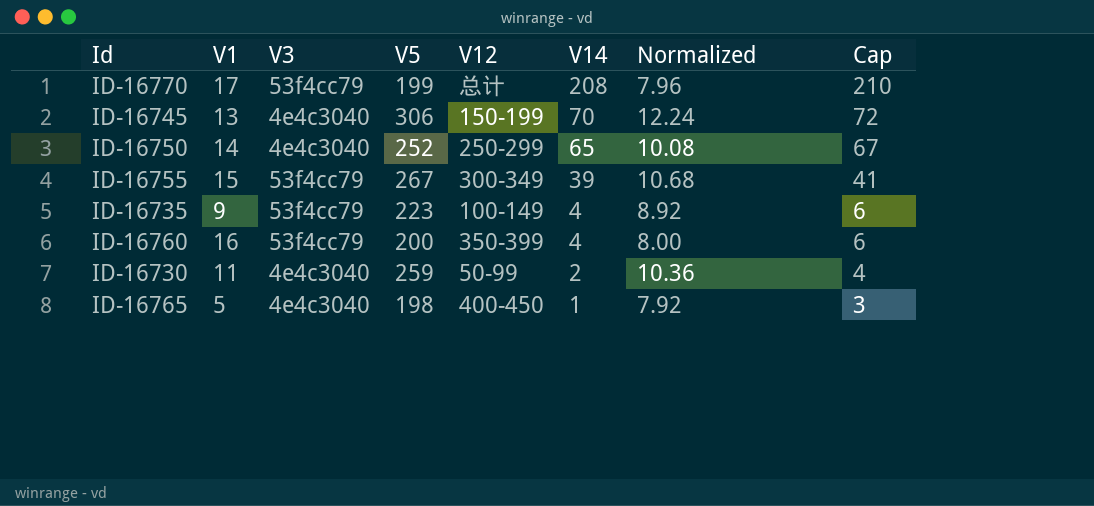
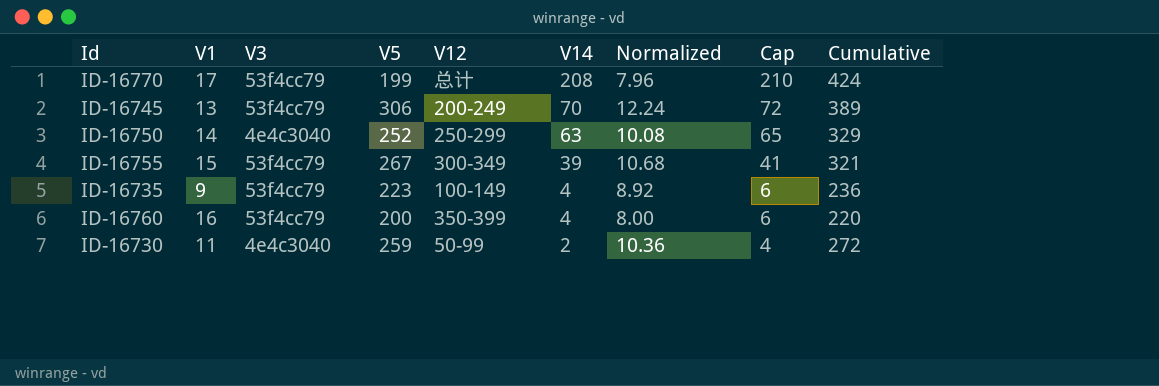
column Cumulative | formula: none -> [V1] + [V5] + [V14]
row ID-16765: 5 | 4e4c3040 | 198 | 400-450 | 1 | 7.92 | 3 -> none
ID-16745 | V3: 4e4c3040 -> 53f4cc79
ID-16745 | V12: 150-199 -> 200-249
ID-16750 | V14: 65 -> 63
ID-16750 | Cap: 67 -> 65

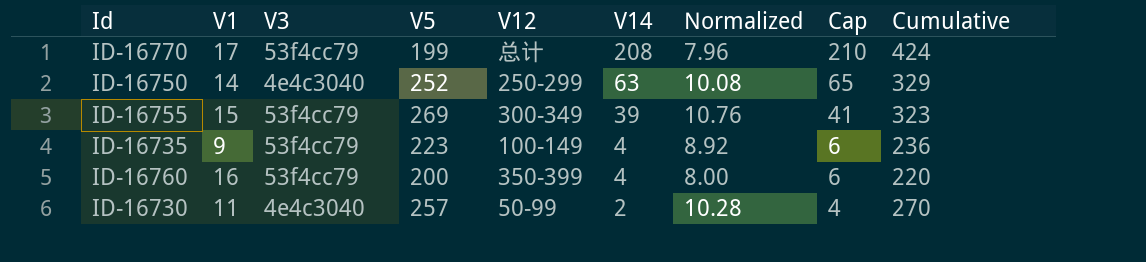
row ID-16745: 13 | 53f4cc79 | 306 | 200-249 | 70 | 12.24 | 72 | 389 -> none
ID-16755 | V5: 267 -> 269
ID-16755 | Normalized: 10.68 -> 10.76
ID-16755 | Cumulative: 321 -> 323
ID-16730 | V5: 259 -> 257
ID-16730 | Normalized: 10.36 -> 10.28
ID-16730 | Cumulative: 272 -> 270

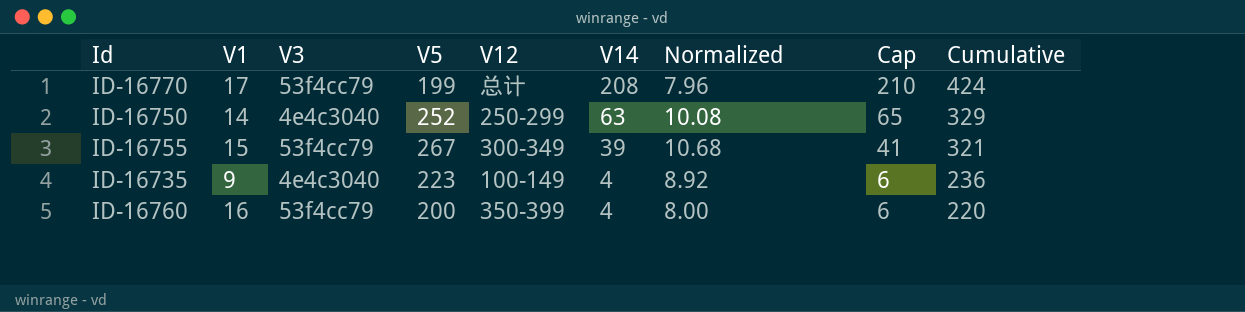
row ID-16730: 11 | 4e4c3040 | 257 | 50-99 | 2 | 10.28 | 4 | 270 -> none
ID-16755 | V5: 269 -> 267
ID-16755 | Normalized: 10.76 -> 10.68
ID-16755 | Cumulative: 323 -> 321
ID-16735 | V3: 53f4cc79 -> 4e4c3040

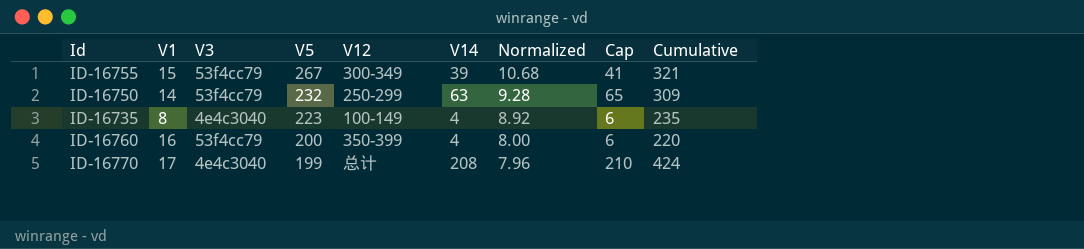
row order: V14 descending -> V5 descending
ID-16750 | V3: 4e4c3040 -> 53f4cc79
ID-16750 | V5: 252 -> 232
ID-16750 | Normalized: 10.08 -> 9.28
ID-16750 | Cumulative: 329 -> 309
ID-16735 | V1: 9 -> 8
ID-16735 | Cumulative: 236 -> 235
ID-16770 | V3: 53f4cc79 -> 4e4c3040

